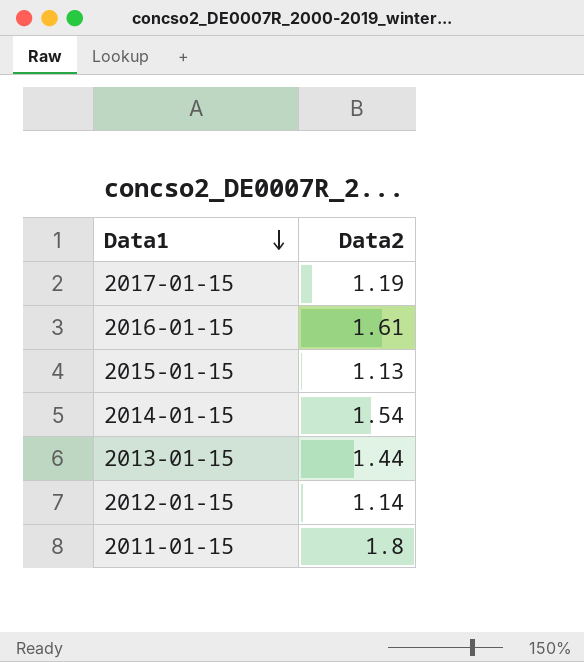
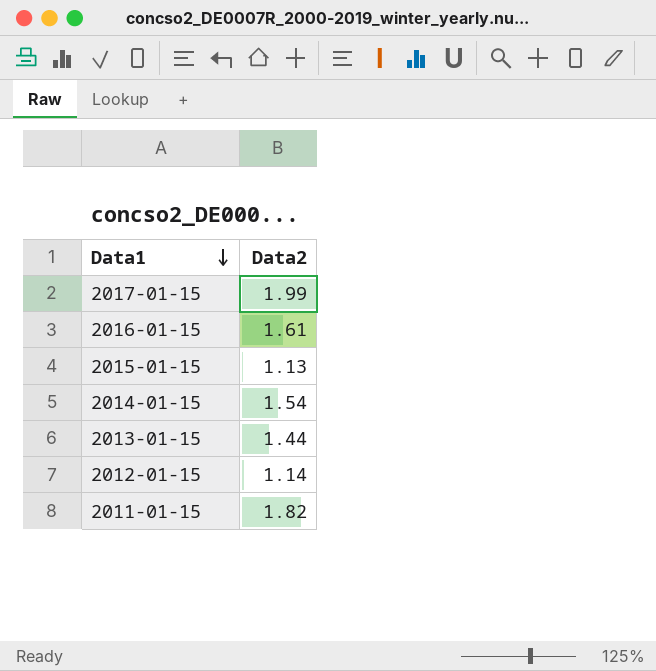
2017-01-15 | Data2: 1.19 -> 1.99
2011-01-15 | Data2: 1.8 -> 1.82

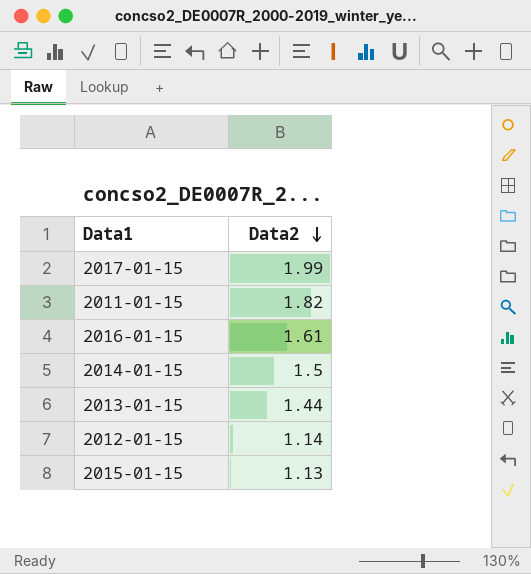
row order: Data1 descending -> Data2 descending
2014-01-15 | Data2: 1.54 -> 1.5

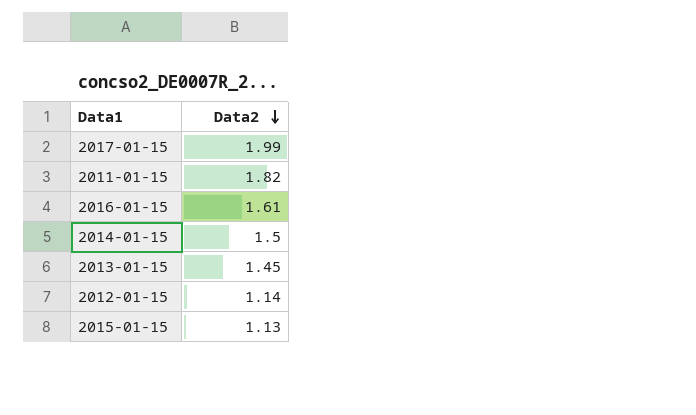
2013-01-15 | Data2: 1.44 -> 1.45

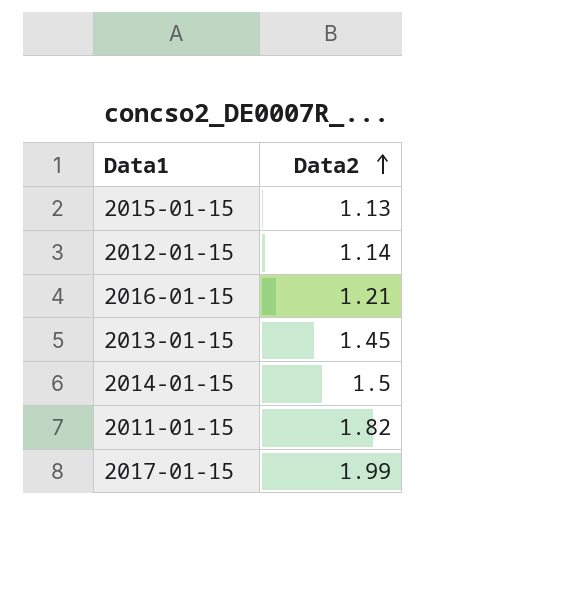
row order: Data2 descending -> Data2 ascending
2016-01-15 | Data2: 1.61 -> 1.21

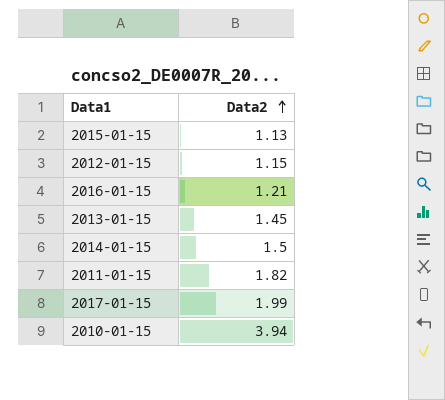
2012-01-15 | Data2: 1.14 -> 1.15
row 2010-01-15: none -> 3.94

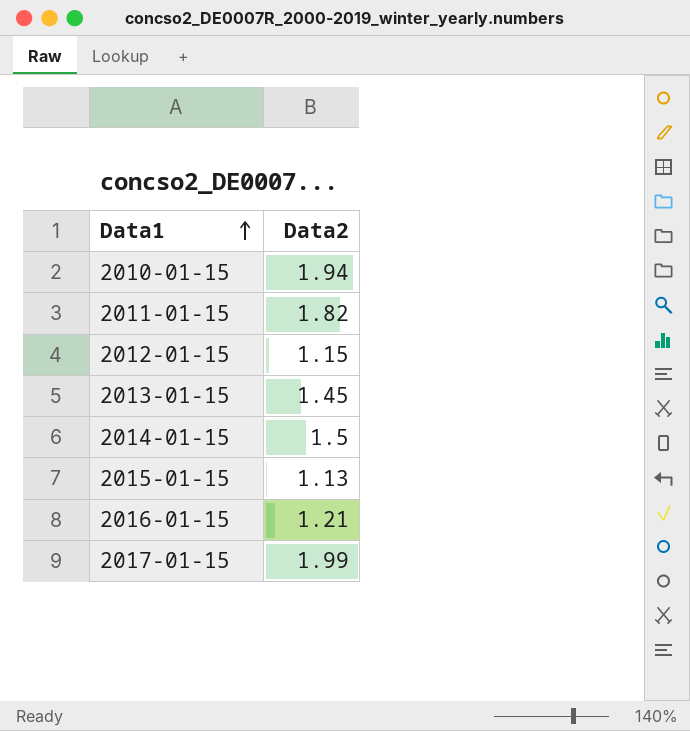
row order: Data2 ascending -> Data1 ascending
2010-01-15 | Data2: 3.94 -> 1.94

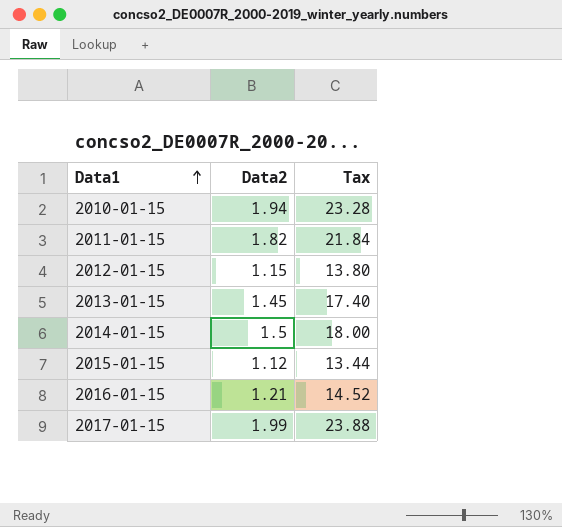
column Tax | formula: none -> [Data2] * 12
2015-01-15 | Data2: 1.13 -> 1.12

